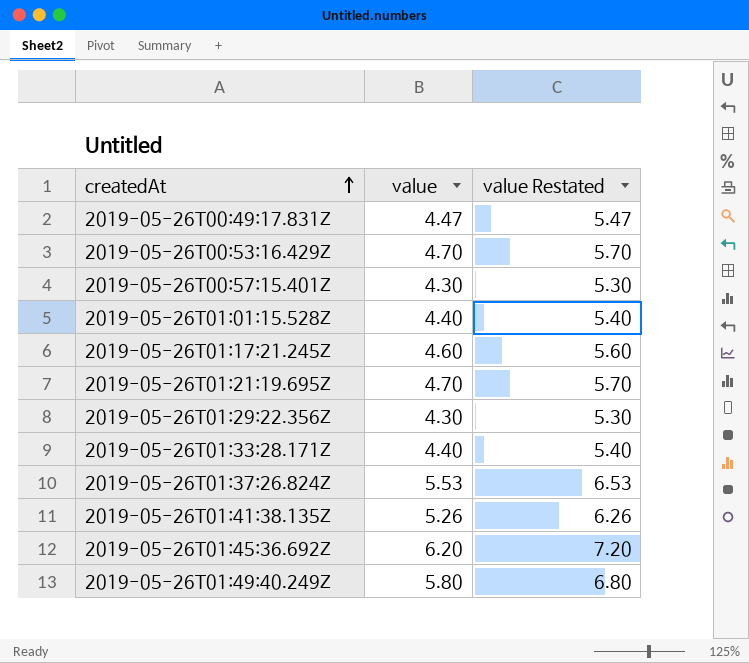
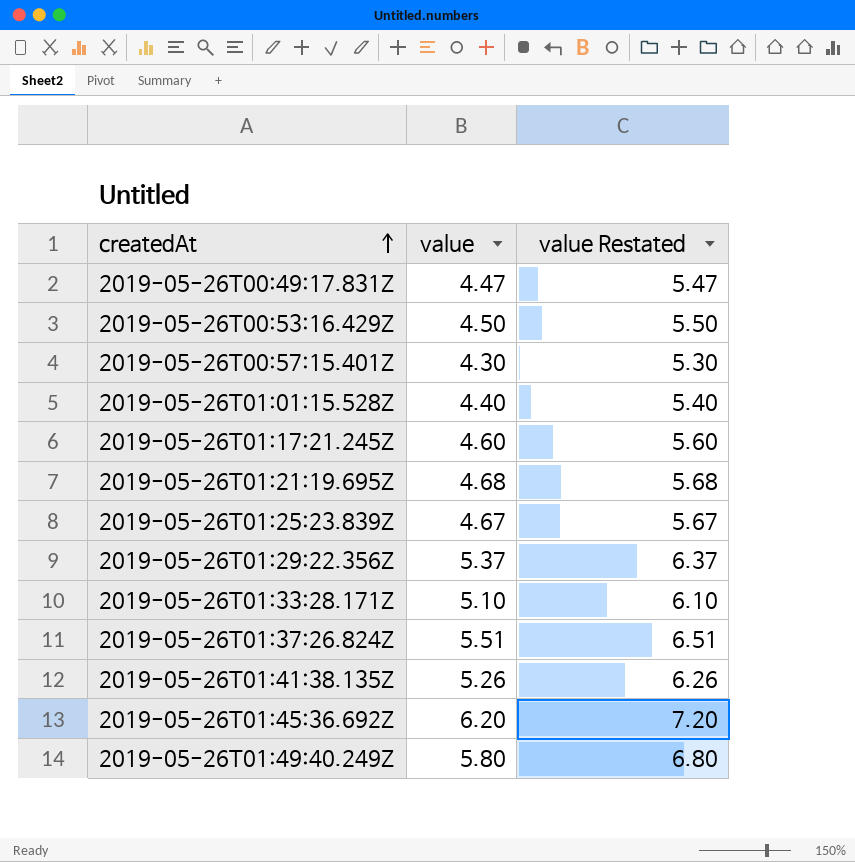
2019-05-26T00:53:16.429Z | value: 4.70 -> 4.50
2019-05-26T00:53:16.429Z | value Restated: 5.70 -> 5.50
2019-05-26T01:21:19.695Z | value: 4.70 -> 4.68
2019-05-26T01:21:19.695Z | value Restated: 5.70 -> 5.68
row 2019-05-26T01:25:23.839Z: none -> 4.67 | 5.67
2019-05-26T01:29:22.356Z | value: 4.30 -> 5.37
2019-05-26T01:29:22.356Z | value Restated: 5.30 -> 6.37
2019-05-26T01:33:28.171Z | value: 4.40 -> 5.10
2019-05-26T01:33:28.171Z | value Restated: 5.40 -> 6.10
2019-05-26T01:37:26.824Z | value: 5.53 -> 5.51
2019-05-26T01:37:26.824Z | value Restated: 6.53 -> 6.51

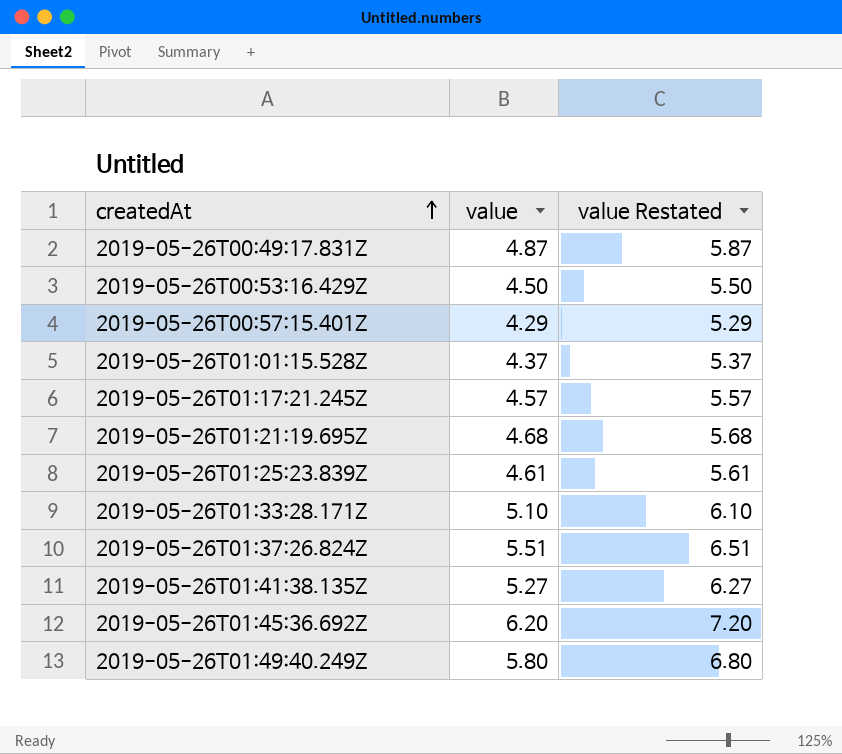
row 2019-05-26T01:29:22.356Z: 5.37 | 6.37 -> none
2019-05-26T00:49:17.831Z | value: 4.47 -> 4.87
2019-05-26T00:49:17.831Z | value Restated: 5.47 -> 5.87
2019-05-26T00:57:15.401Z | value: 4.30 -> 4.29
2019-05-26T00:57:15.401Z | value Restated: 5.30 -> 5.29
2019-05-26T01:01:15.528Z | value: 4.40 -> 4.37
2019-05-26T01:01:15.528Z | value Restated: 5.40 -> 5.37
2019-05-26T01:17:21.245Z | value: 4.60 -> 4.57
2019-05-26T01:17:21.245Z | value Restated: 5.60 -> 5.57
2019-05-26T01:25:23.839Z | value: 4.67 -> 4.61
2019-05-26T01:25:23.839Z | value Restated: 5.67 -> 5.61
2019-05-26T01:41:38.135Z | value: 5.26 -> 5.27
2019-05-26T01:41:38.135Z | value Restated: 6.26 -> 6.27

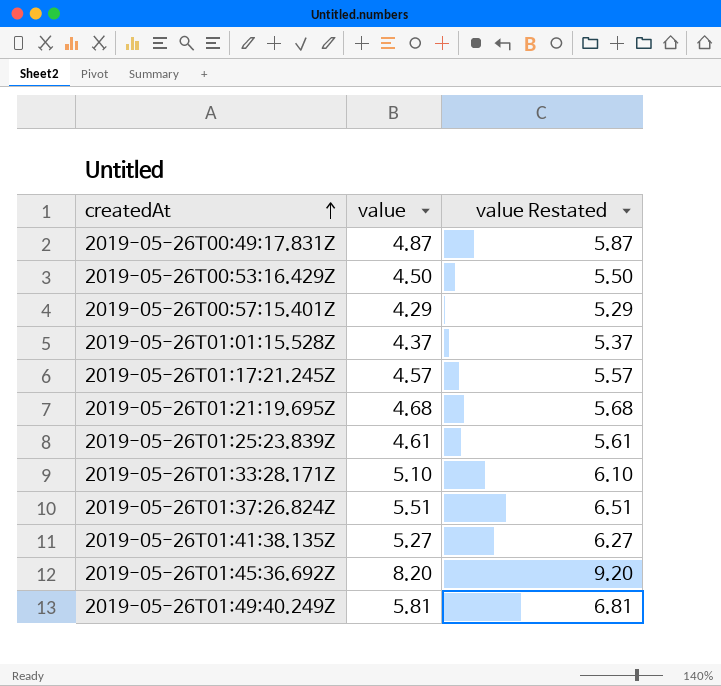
2019-05-26T01:45:36.692Z | value: 6.20 -> 8.20
2019-05-26T01:45:36.692Z | value Restated: 7.20 -> 9.20
2019-05-26T01:49:40.249Z | value: 5.80 -> 5.81
2019-05-26T01:49:40.249Z | value Restated: 6.80 -> 6.81

